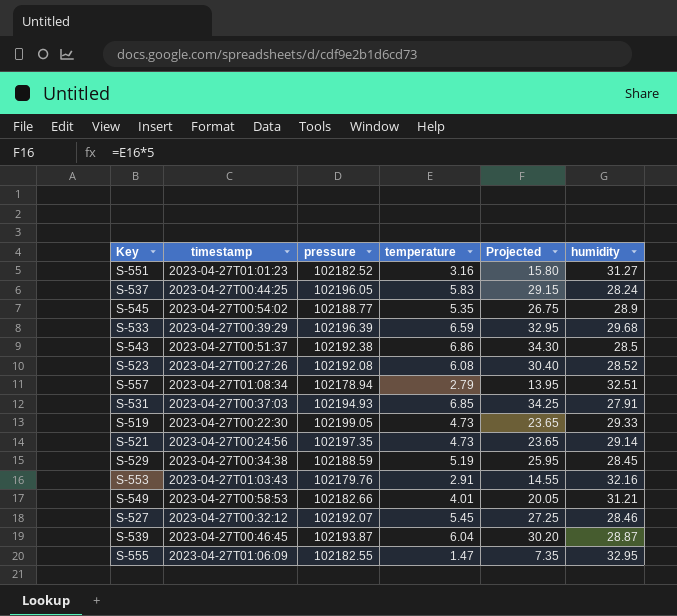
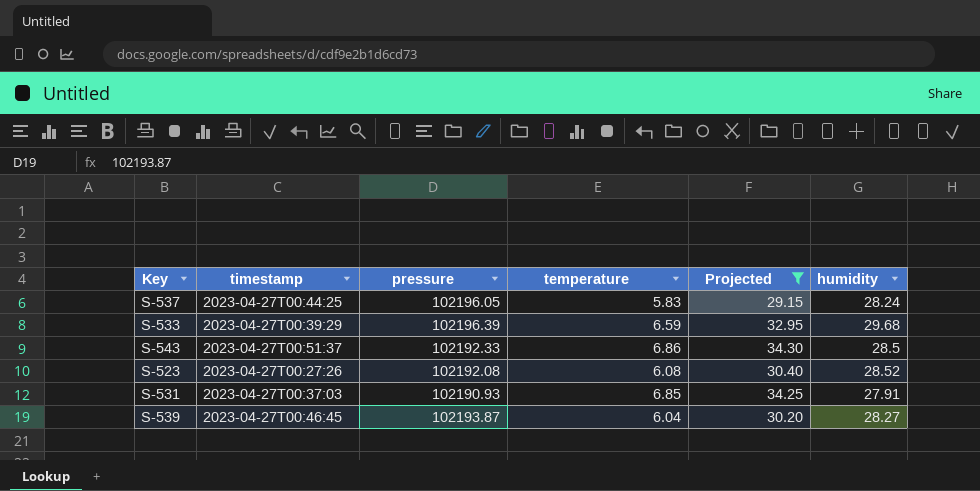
filter: none -> Projected >= 29.15
S-543 | pressure: 102192.38 -> 102192.33
S-531 | pressure: 102194.93 -> 102190.93
S-539 | humidity: 28.87 -> 28.27

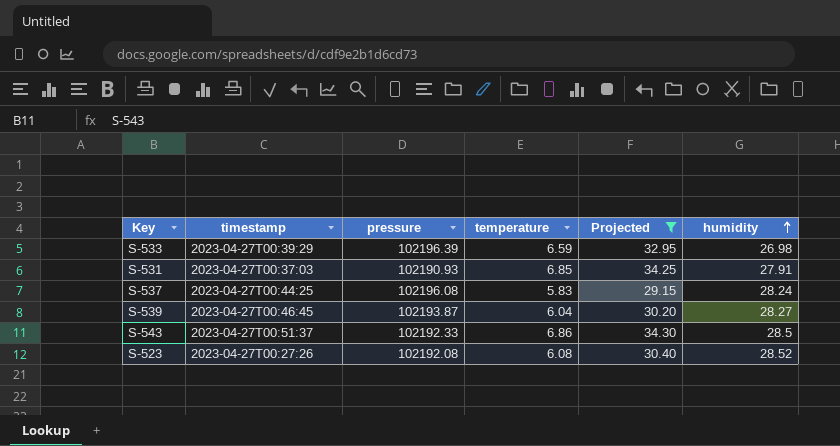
row order: none -> humidity ascending
S-533 | humidity: 29.68 -> 26.98
S-537 | pressure: 102196.05 -> 102196.08

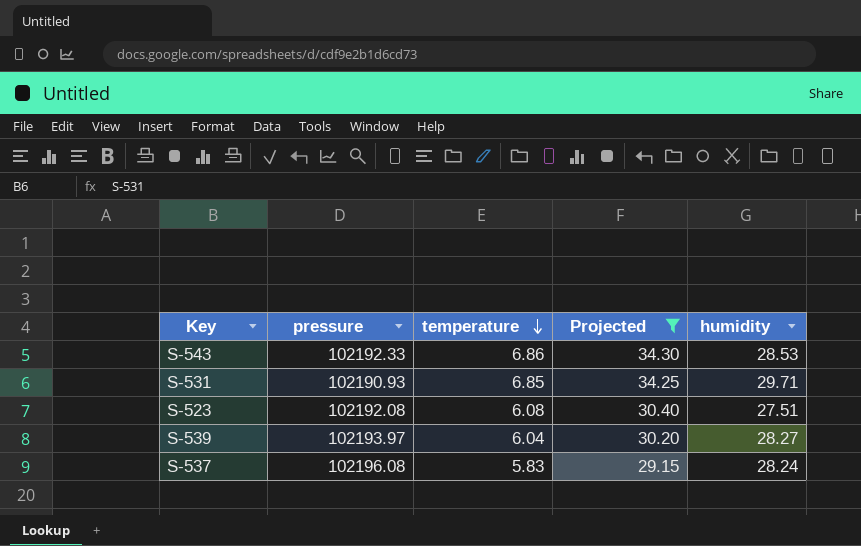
row order: humidity ascending -> temperature descending
column timestamp | position: 2 -> none
row S-533: 2023-04-27T00:39:29 | 102196.39 | 6.59 | 32.95 | 26.98 -> none
S-543 | humidity: 28.5 -> 28.53
S-531 | humidity: 27.91 -> 29.71
S-523 | humidity: 28.52 -> 27.51
S-539 | pressure: 102193.87 -> 102193.97

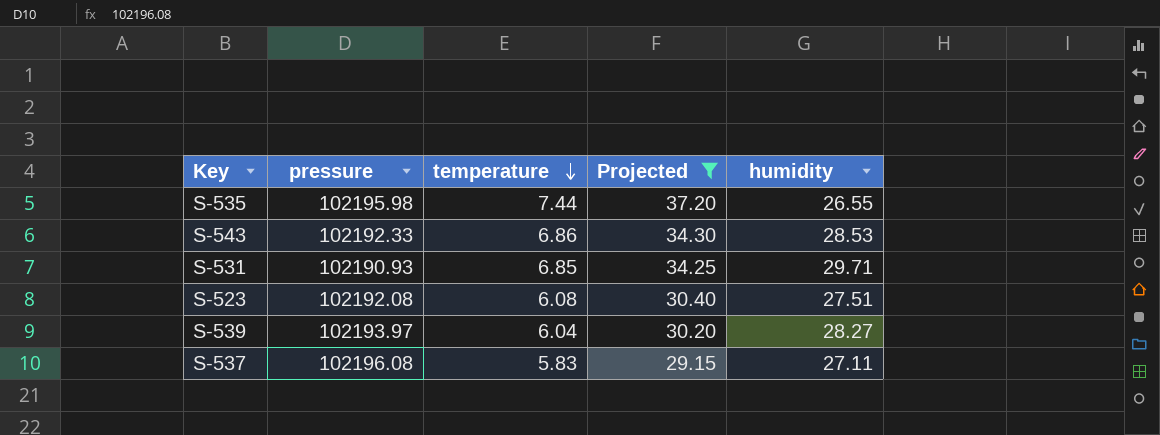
row S-535: none -> 102195.98 | 7.44 | 37.20 | 26.55
S-537 | humidity: 28.24 -> 27.11

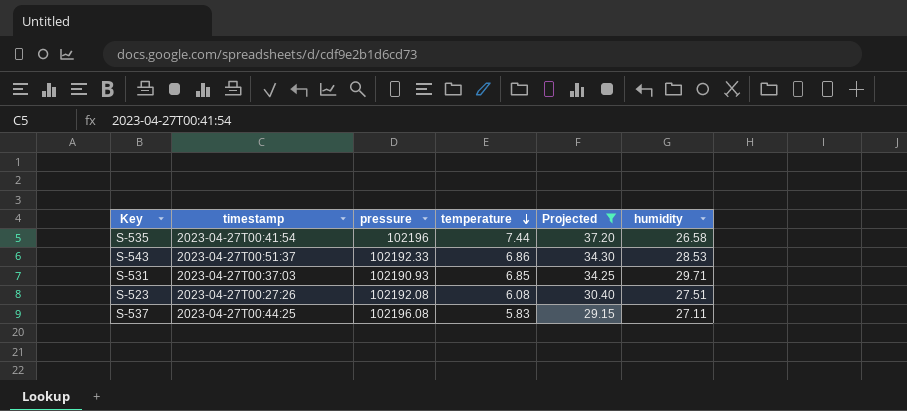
column timestamp | position: none -> 2
row S-539: 102193.97 | 6.04 | 30.20 | 28.27 -> none
S-535 | pressure: 102195.98 -> 102196
S-535 | humidity: 26.55 -> 26.58

